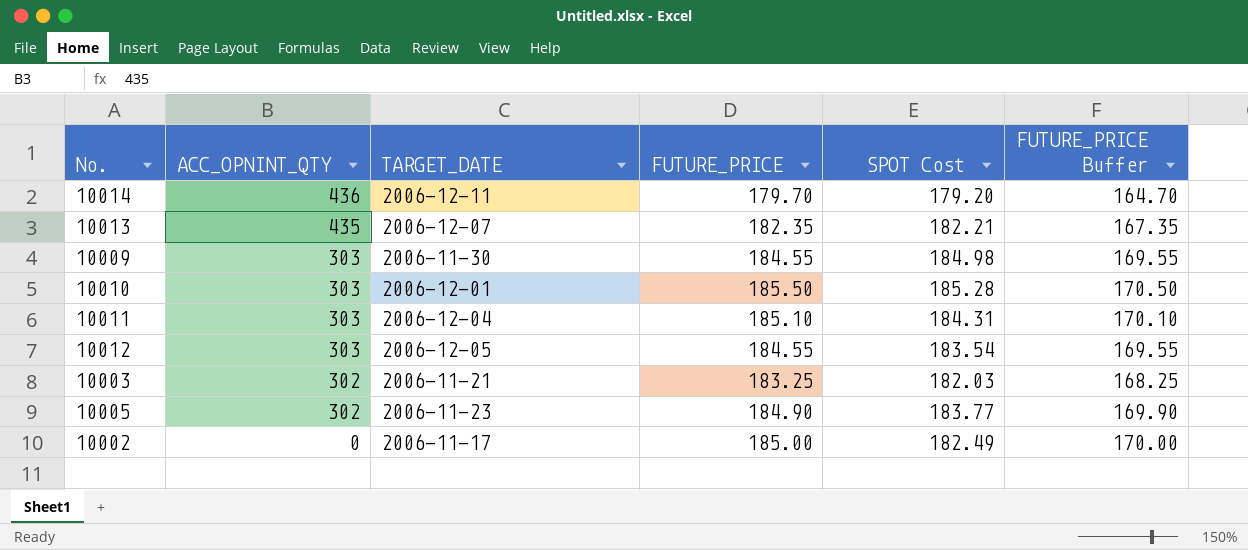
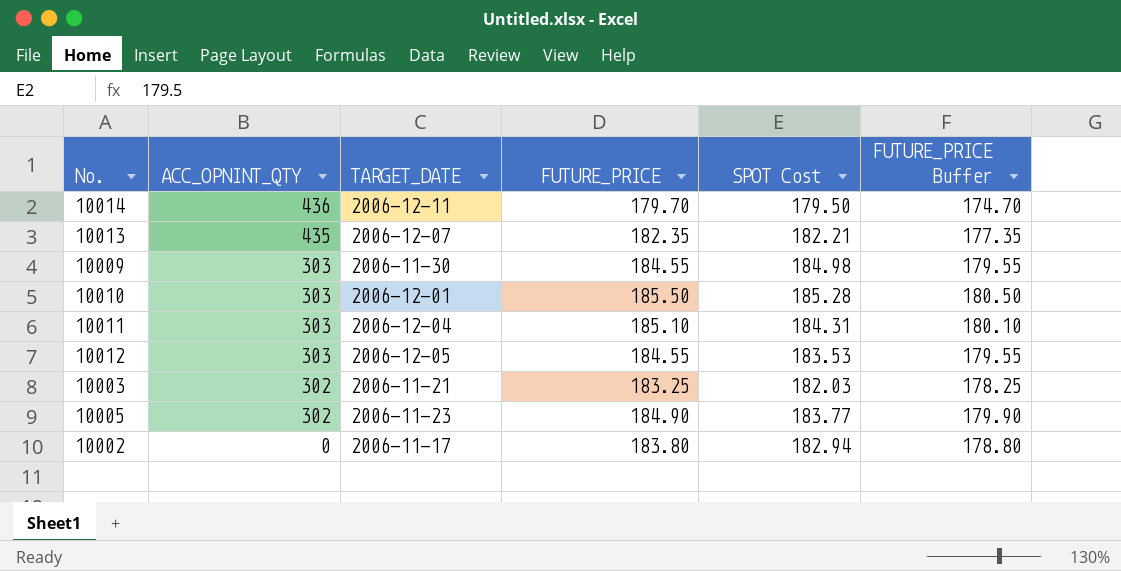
column FUTURE_PRICE Buffer | formula: [FUTURE_PRICE] - 15 -> [FUTURE_PRICE] - 5
10014 | SPOT Cost: 179.20 -> 179.50
10012 | SPOT Cost: 183.54 -> 183.53
10002 | FUTURE_PRICE: 185.00 -> 183.80
10002 | SPOT Cost: 182.49 -> 182.94

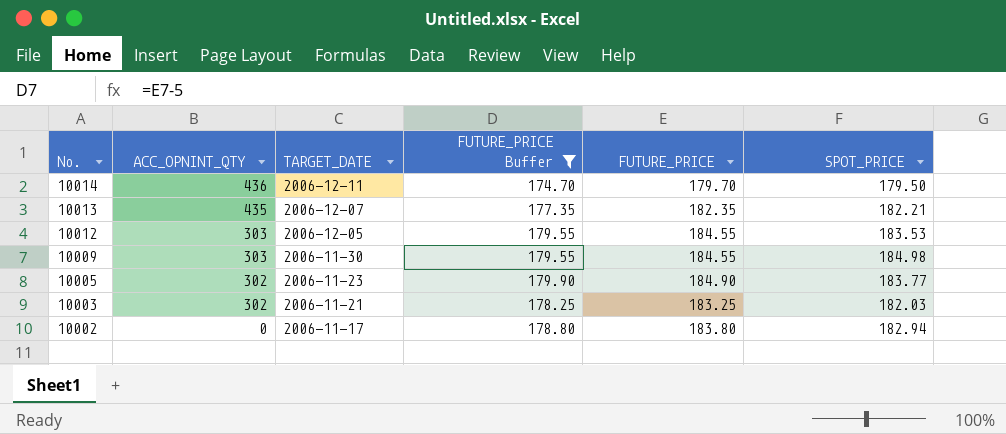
filter: none -> FUTURE_PRICE Buffer <= 179.90
row order: ACC_OPNINT_QTY descending -> No. descending
column FUTURE_PRICE Buffer | position: 6 -> 4
column name: SPOT Cost -> SPOT_PRICE

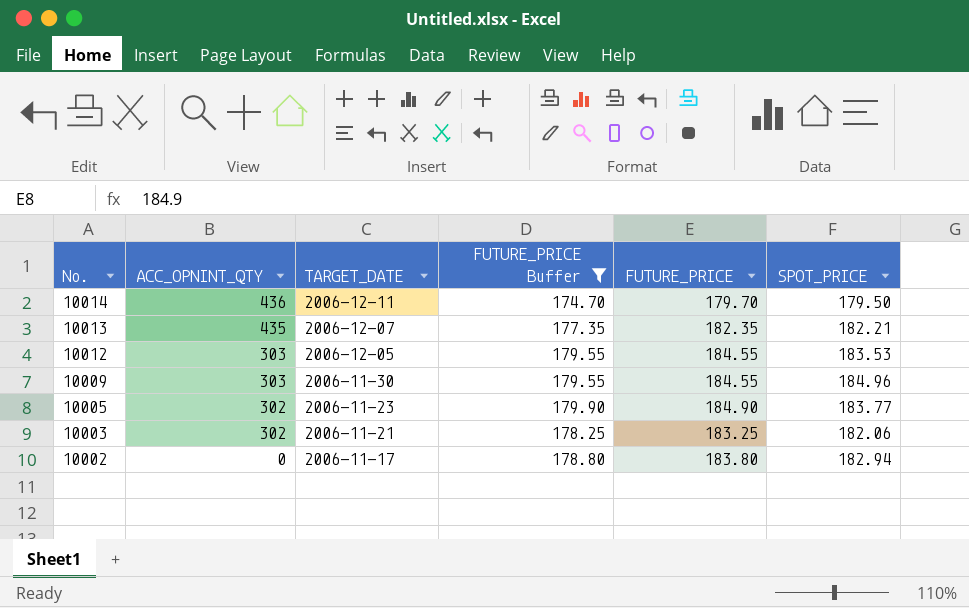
10009 | SPOT_PRICE: 184.98 -> 184.96
10003 | SPOT_PRICE: 182.03 -> 182.06

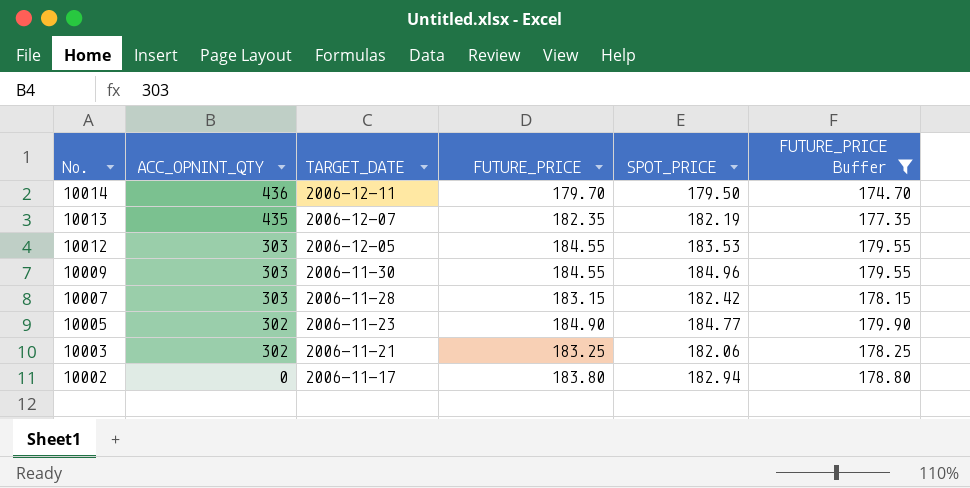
column FUTURE_PRICE Buffer | position: 4 -> 6
10013 | SPOT_PRICE: 182.21 -> 182.19
row 10007: none -> 303 | 2006-11-28 | 183.15 | 182.42 | 178.15
10005 | SPOT_PRICE: 183.77 -> 184.77

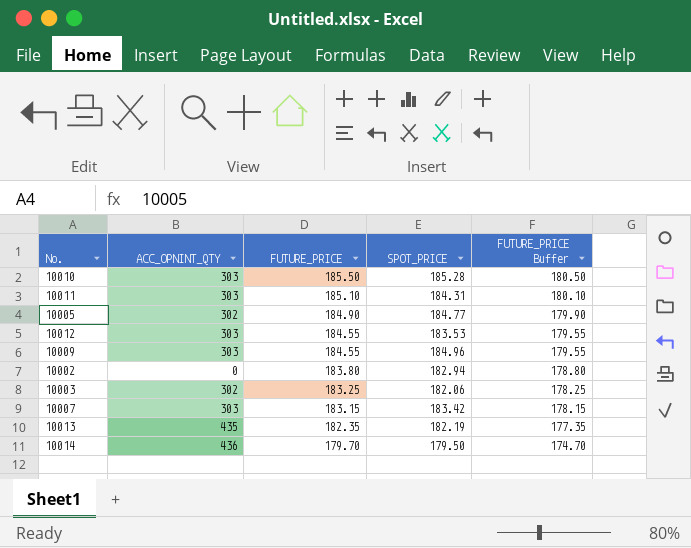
filter: FUTURE_PRICE Buffer <= 179.90 -> none
row order: No. descending -> FUTURE_PRICE descending
column TARGET_DATE | position: 3 -> none
10007 | SPOT_PRICE: 182.42 -> 183.42

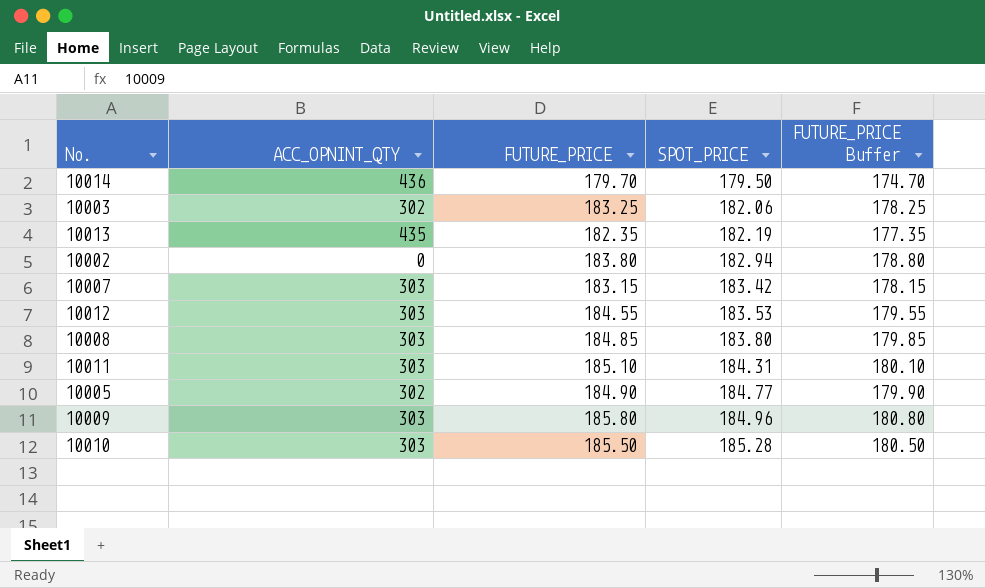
row order: FUTURE_PRICE descending -> SPOT_PRICE ascending
row 10008: none -> 303 | 184.85 | 183.80 | 179.85
10009 | FUTURE_PRICE: 184.55 -> 185.80
10009 | FUTURE_PRICE Buffer: 179.55 -> 180.80

